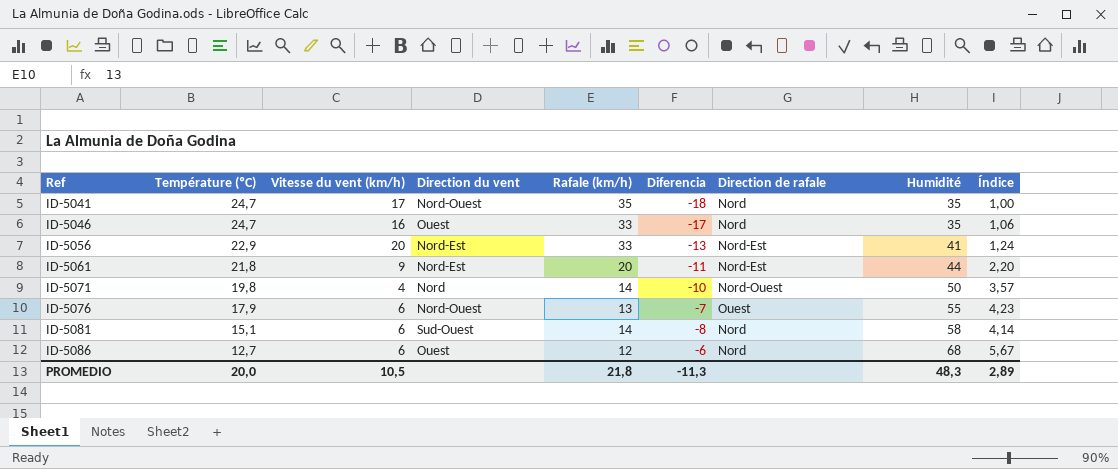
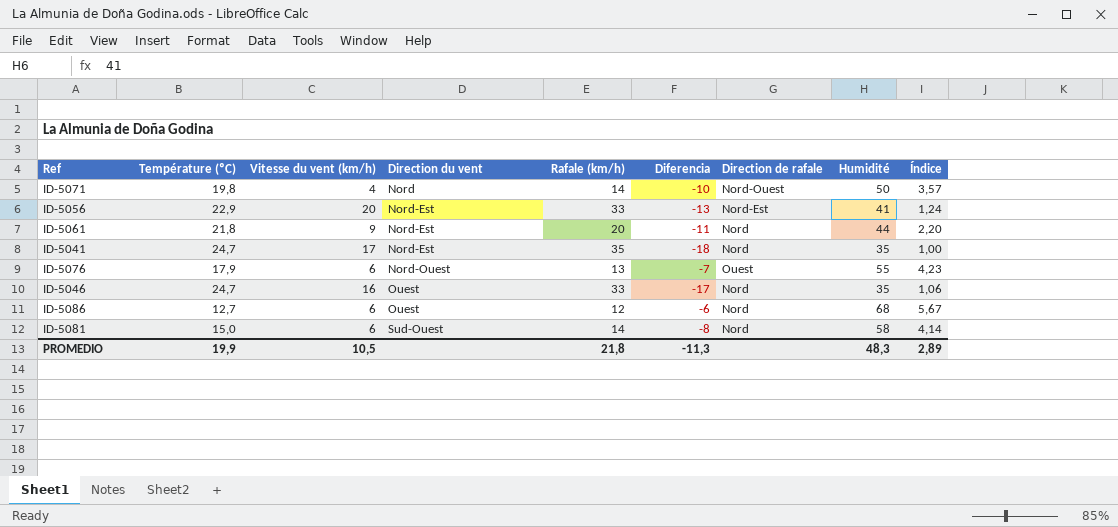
row order: Ref ascending -> Direction du vent ascending
ID-5061 | Direction de rafale: Nord-Est -> Nord
ID-5041 | Direction du vent: Nord-Ouest -> Nord-Est
ID-5081 | Température (ºC): 15,1 -> 15,0
PROMEDIO | Température (ºC): 20,0 -> 19,9

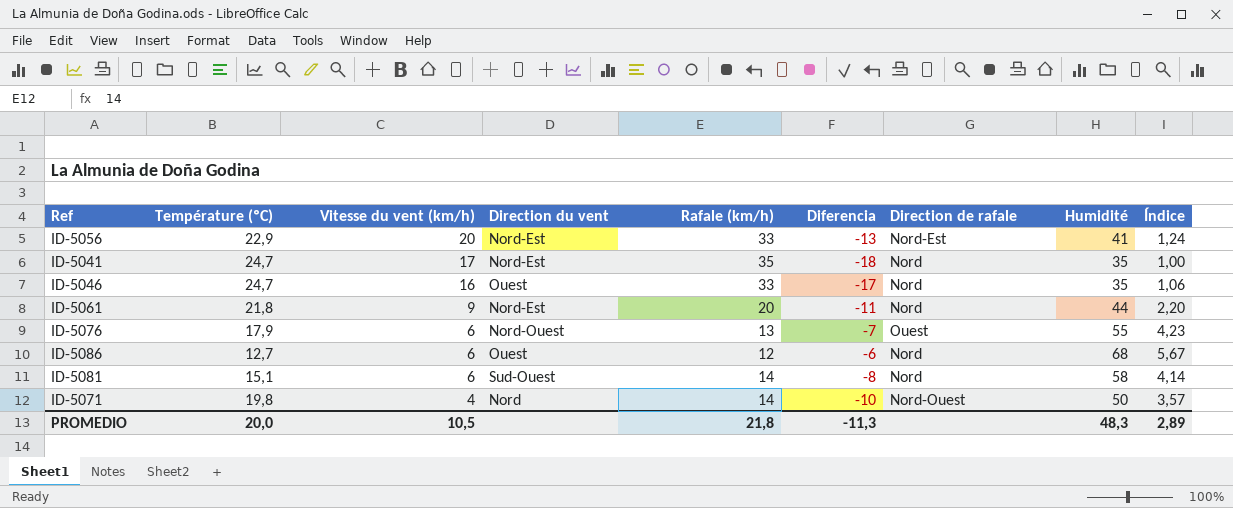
row order: Direction du vent ascending -> Vitesse du vent (km/h) descending
ID-5081 | Température (ºC): 15,0 -> 15,1
PROMEDIO | Température (ºC): 19,9 -> 20,0

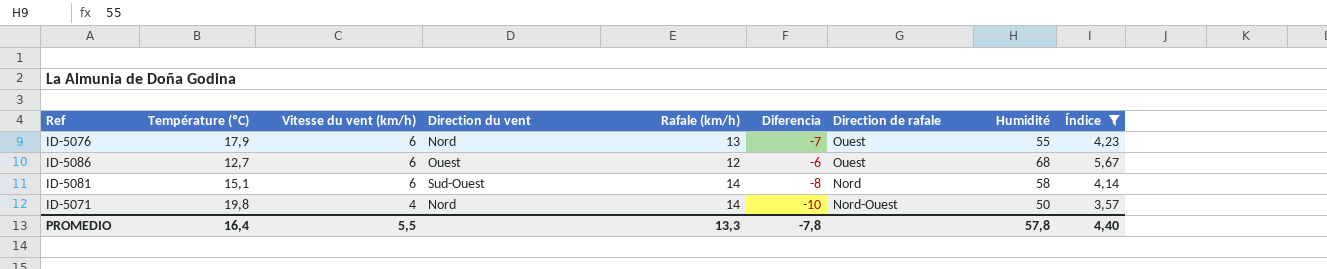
filter: none -> Índice >= 3,57
ID-5076 | Direction du vent: Nord-Ouest -> Nord
ID-5086 | Direction de rafale: Nord -> Ouest
PROMEDIO | Température (ºC): 20,0 -> 16,4
PROMEDIO | Vitesse du vent (km/h): 10,5 -> 5,5
PROMEDIO | Rafale (km/h): 21,8 -> 13,3
PROMEDIO | Diferencia: -11,3 -> -7,8
PROMEDIO | Humidité: 48,3 -> 57,8
PROMEDIO | Índice: 2,89 -> 4,40

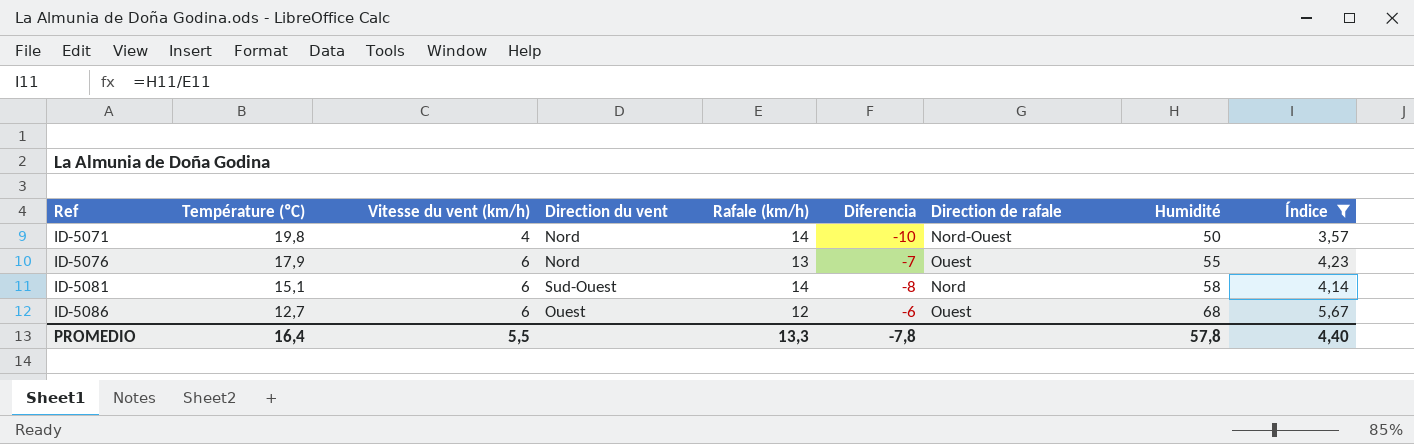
row order: Vitesse du vent (km/h) descending -> Ref ascending

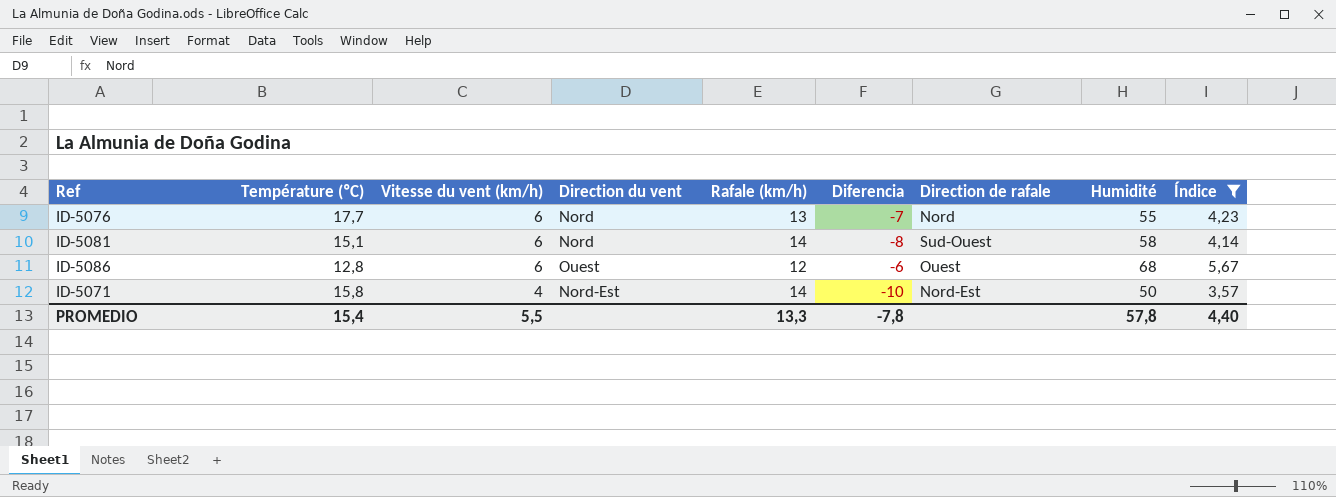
row order: Ref ascending -> Vitesse du vent (km/h) descending
ID-5076 | Température (ºC): 17,9 -> 17,7
ID-5076 | Direction de rafale: Ouest -> Nord
ID-5081 | Direction du vent: Sud-Ouest -> Nord
ID-5081 | Direction de rafale: Nord -> Sud-Ouest
ID-5086 | Température (ºC): 12,7 -> 12,8
ID-5071 | Température (ºC): 19,8 -> 15,8
ID-5071 | Direction du vent: Nord -> Nord-Est
ID-5071 | Direction de rafale: Nord-Ouest -> Nord-Est
PROMEDIO | Température (ºC): 16,4 -> 15,4

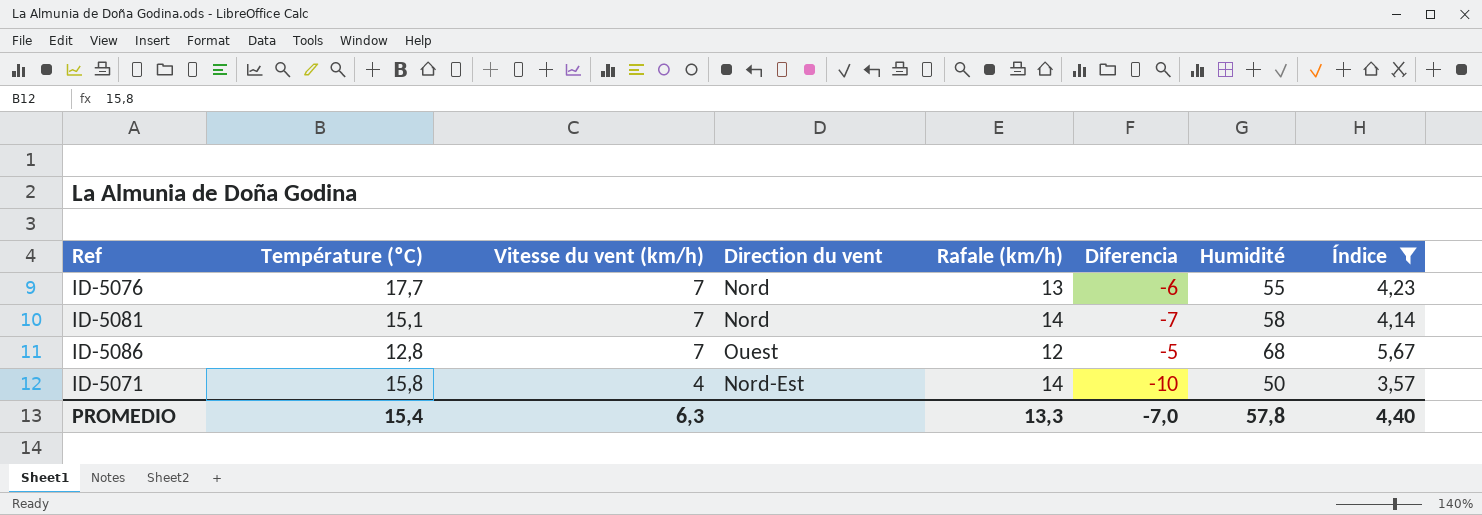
column Direction de rafale | position: 7 -> none
ID-5076 | Vitesse du vent (km/h): 6 -> 7
ID-5076 | Diferencia: -7 -> -6
ID-5081 | Vitesse du vent (km/h): 6 -> 7
ID-5081 | Diferencia: -8 -> -7
ID-5086 | Vitesse du vent (km/h): 6 -> 7
ID-5086 | Diferencia: -6 -> -5
PROMEDIO | Vitesse du vent (km/h): 5,5 -> 6,3
PROMEDIO | Diferencia: -7,8 -> -7,0

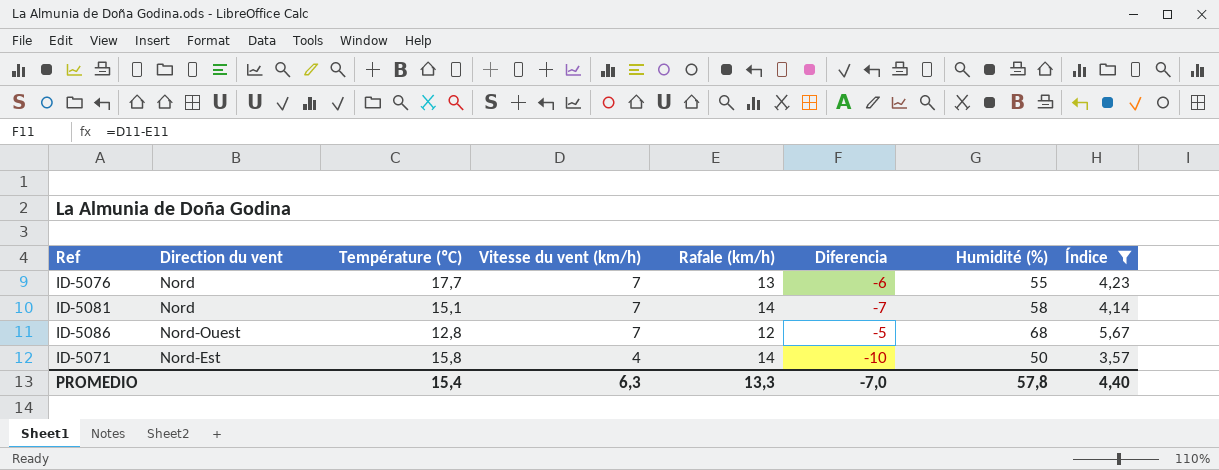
column Direction du vent | position: 4 -> 2
column name: Humidité -> Humidité (%)
ID-5086 | Direction du vent: Ouest -> Nord-Ouest

